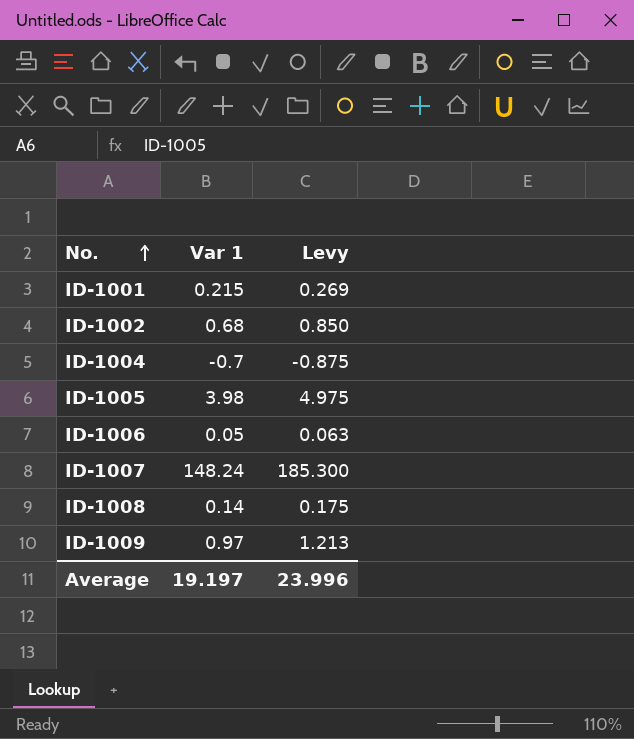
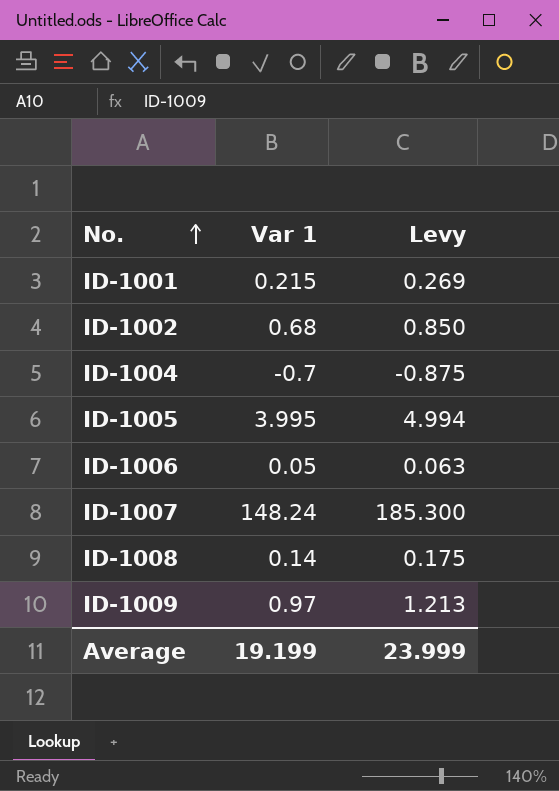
ID-1005 | Var 1: 3.98 -> 3.995
ID-1005 | Levy: 4.975 -> 4.994
Average | Var 1: 19.197 -> 19.199
Average | Levy: 23.996 -> 23.999

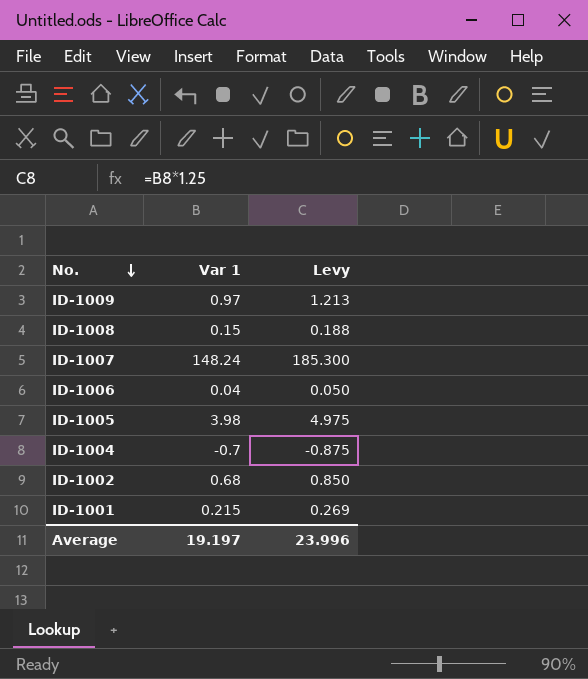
row order: No. ascending -> No. descending
ID-1008 | Var 1: 0.14 -> 0.15
ID-1008 | Levy: 0.175 -> 0.188
ID-1006 | Var 1: 0.05 -> 0.04
ID-1006 | Levy: 0.063 -> 0.050
ID-1005 | Var 1: 3.995 -> 3.98
ID-1005 | Levy: 4.994 -> 4.975
Average | Var 1: 19.199 -> 19.197
Average | Levy: 23.999 -> 23.996

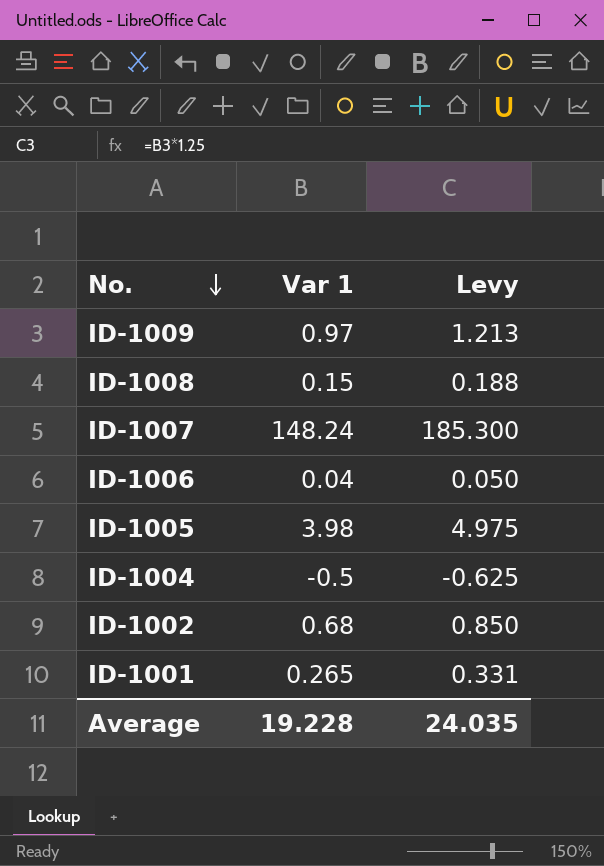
ID-1004 | Var 1: -0.7 -> -0.5
ID-1004 | Levy: -0.875 -> -0.625
ID-1001 | Var 1: 0.215 -> 0.265
ID-1001 | Levy: 0.269 -> 0.331
Average | Var 1: 19.197 -> 19.228
Average | Levy: 23.996 -> 24.035

